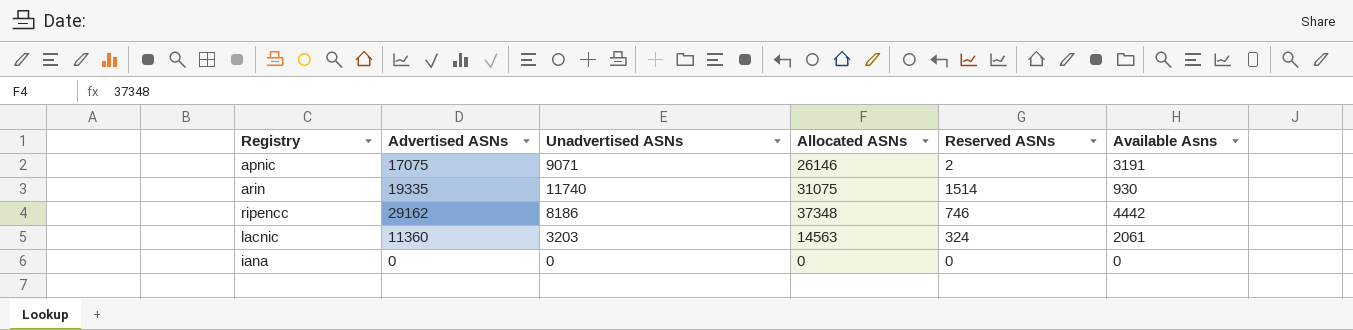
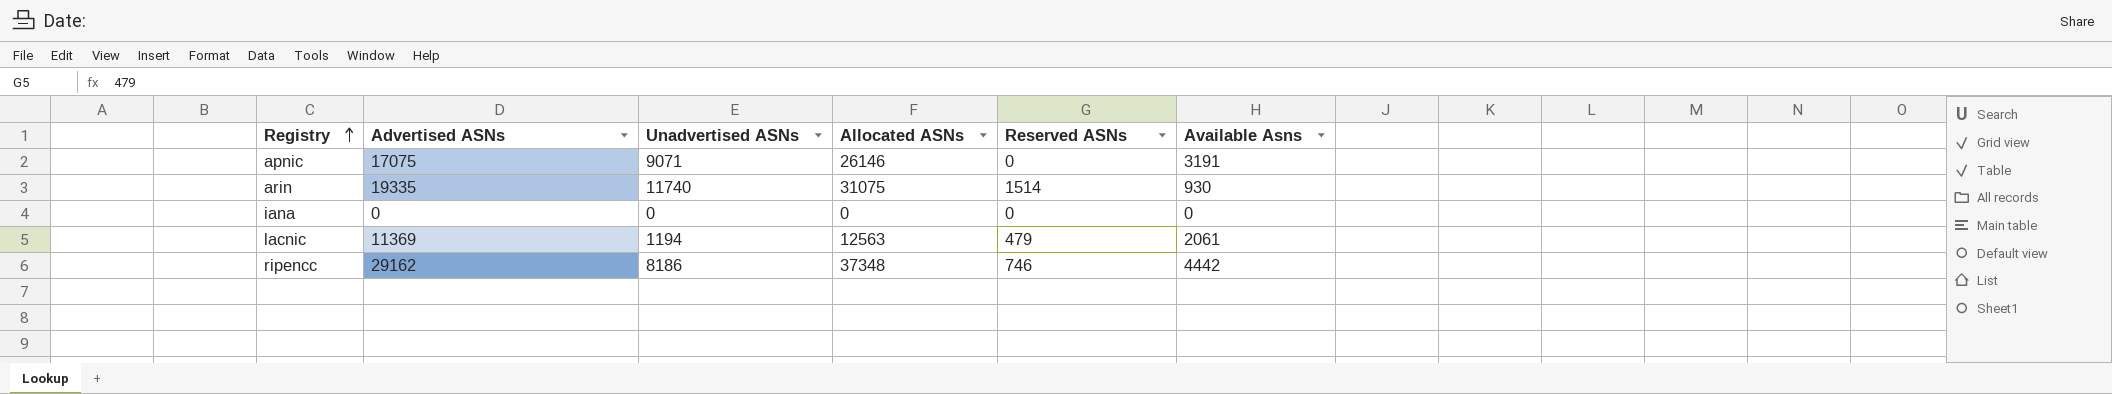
row order: none -> Registry ascending
apnic | Reserved ASNs: 2 -> 0
lacnic | Advertised ASNs: 11360 -> 11369
lacnic | Unadvertised ASNs: 3203 -> 1194
lacnic | Allocated ASNs: 14563 -> 12563
lacnic | Reserved ASNs: 324 -> 479

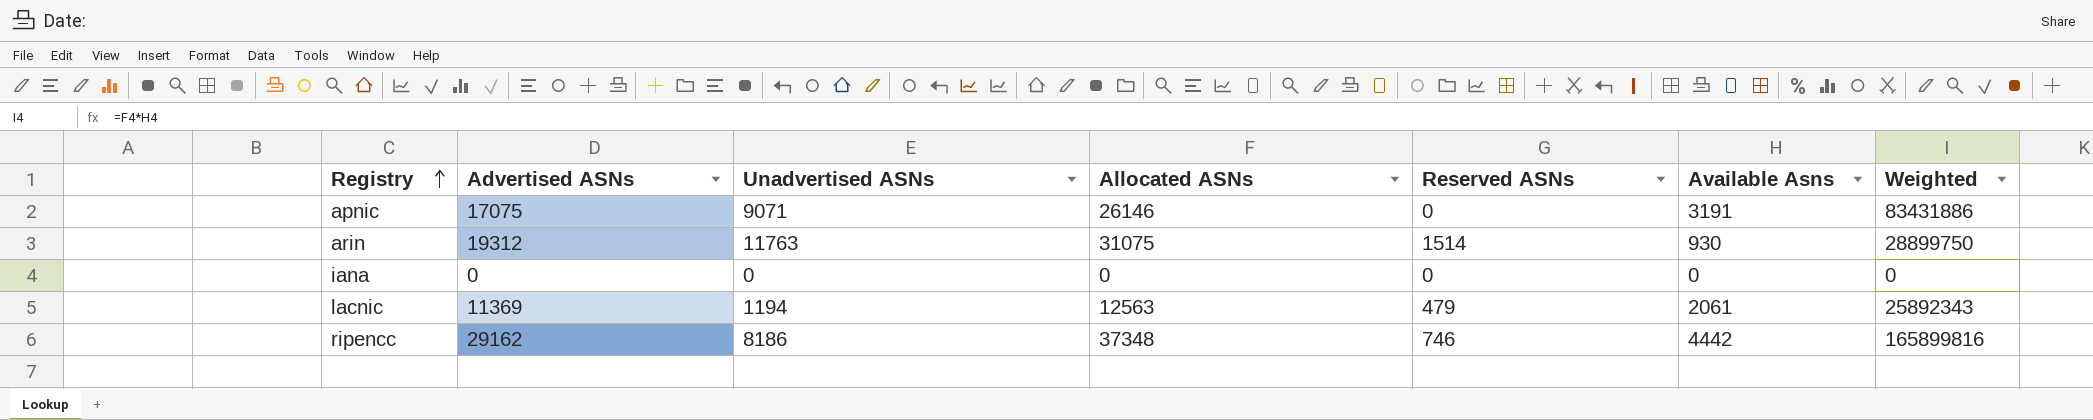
column Weighted | formula: none -> [Allocated ASNs] * [Available Asns]
arin | Advertised ASNs: 19335 -> 19312
arin | Unadvertised ASNs: 11740 -> 11763

